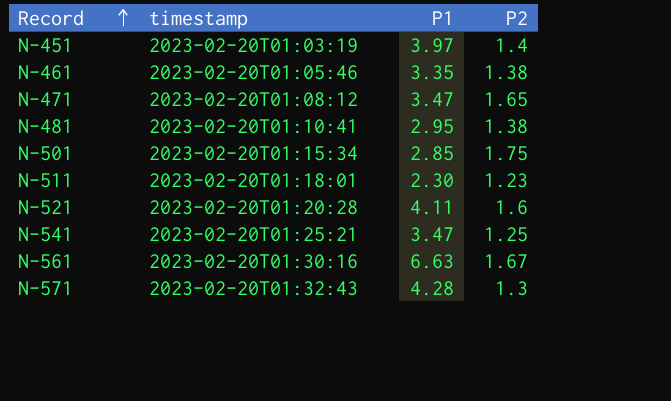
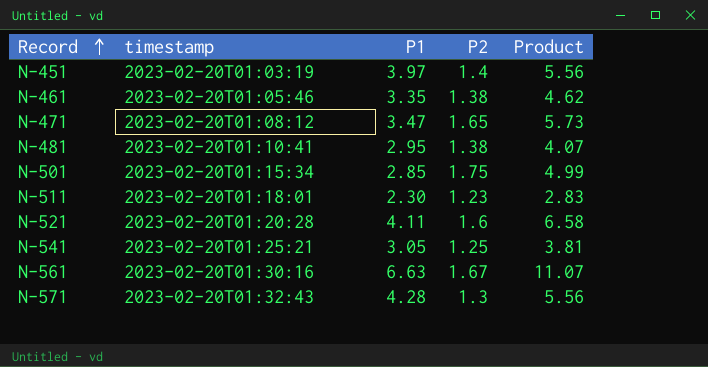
column Product | formula: none -> [P1] * [P2]
N-541 | P1: 3.47 -> 3.05

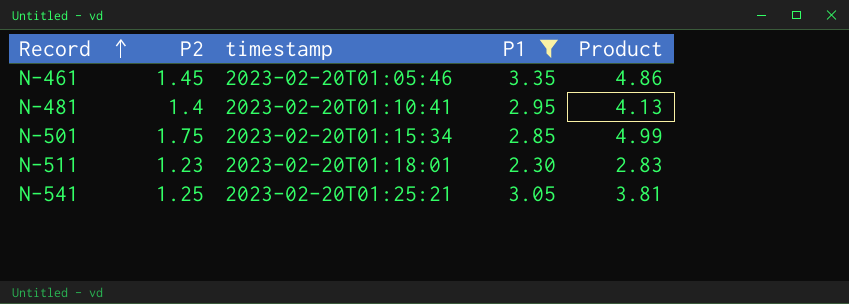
filter: none -> P1 <= 3.35
column P2 | position: 4 -> 2
N-461 | P2: 1.38 -> 1.45
N-461 | Product: 4.62 -> 4.86
N-481 | P2: 1.38 -> 1.4
N-481 | Product: 4.07 -> 4.13

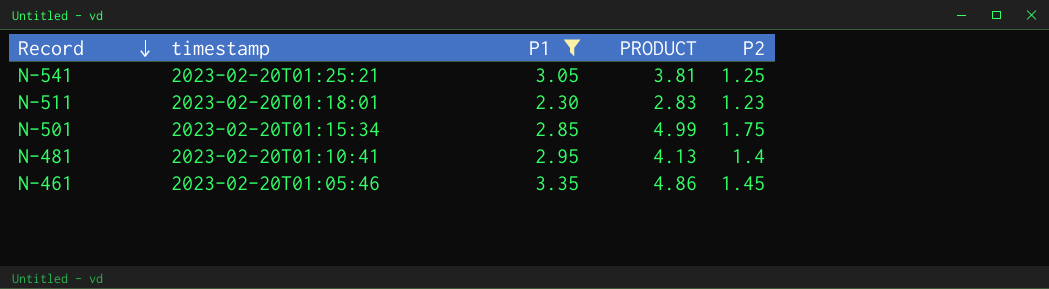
row order: Record ascending -> Record descending
column name: Product -> PRODUCT
column P2 | position: 2 -> 5

